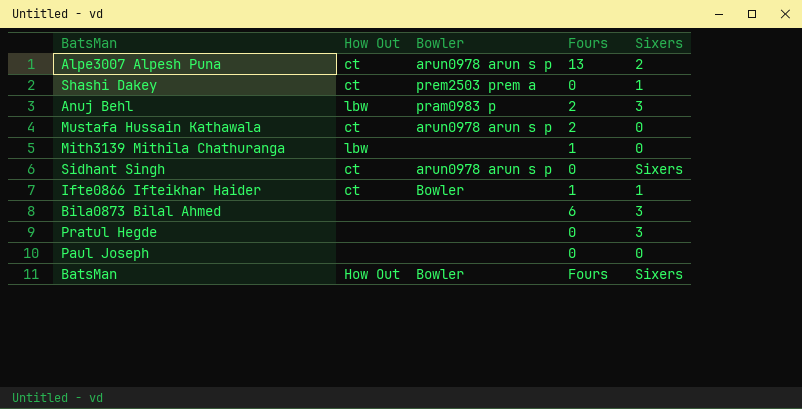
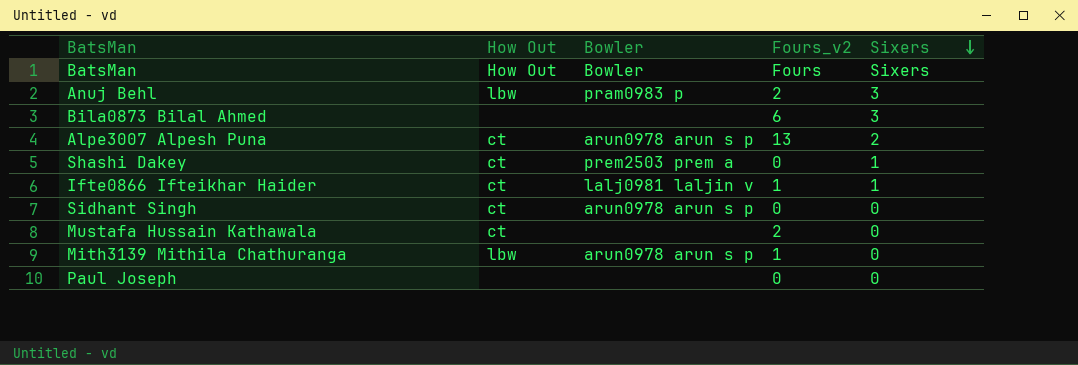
row order: none -> Sixers descending
column name: Fours -> Fours_v2
row Pratul Hegde: none | none | 0 | 3 -> none
Ifte0866 Ifteikhar Haider | Bowler: Bowler -> lalj0981 laljin v
Sidhant Singh | Sixers: Sixers -> 0
Mustafa Hussain Kathawala | Bowler: arun0978 arun s p -> none
Mith3139 Mithila Chathuranga | Bowler: none -> arun0978 arun s p

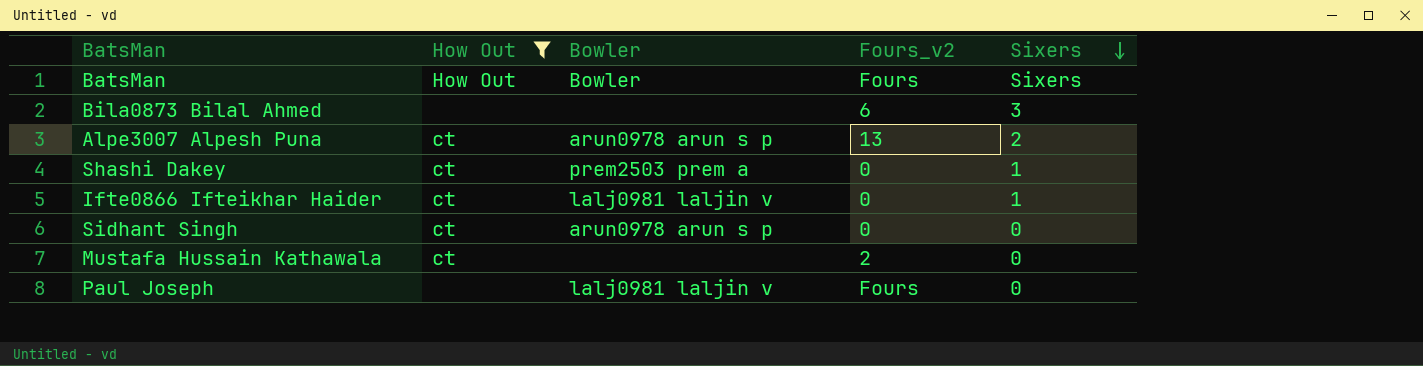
filter: none -> How Out != lbw
Ifte0866 Ifteikhar Haider | Fours_v2: 1 -> 0
Paul Joseph | Bowler: none -> lalj0981 laljin v
Paul Joseph | Fours_v2: 0 -> Fours

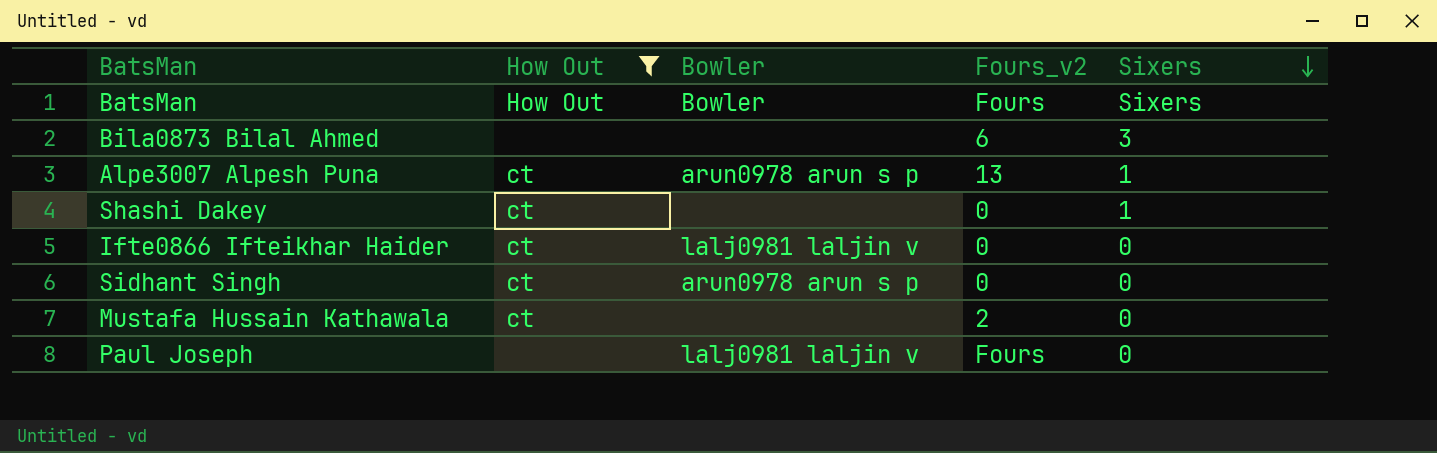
Alpe3007 Alpesh Puna | Sixers: 2 -> 1
Shashi Dakey | Bowler: prem2503 prem a -> none
Ifte0866 Ifteikhar Haider | Sixers: 1 -> 0

